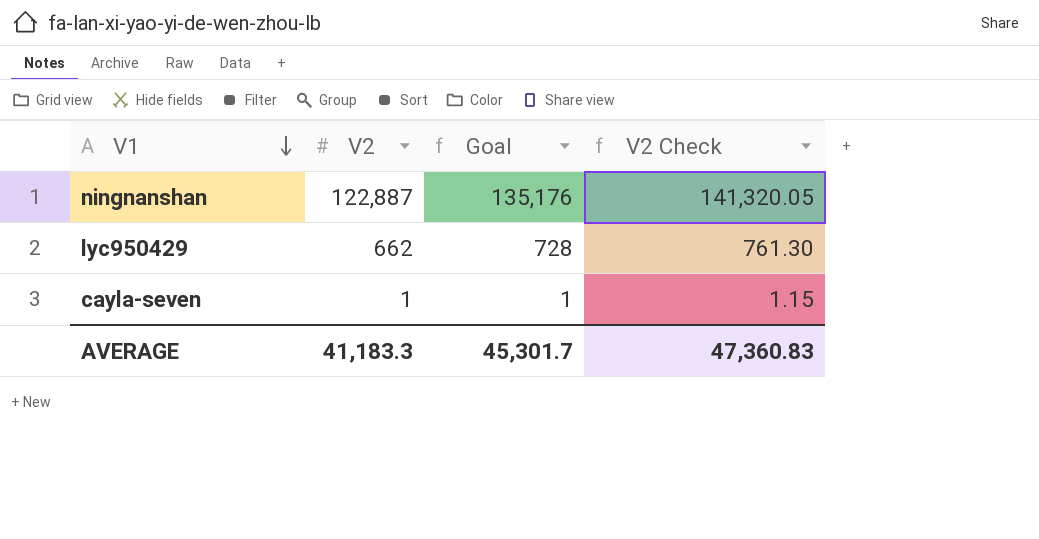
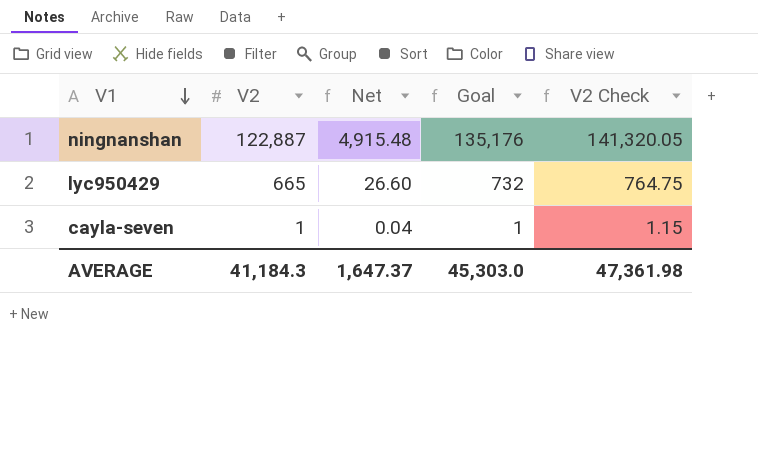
column Net | formula: none -> [V2] * 0.04
lyc950429 | V2: 662 -> 665
lyc950429 | Goal: 728 -> 732
lyc950429 | V2 Check: 761.30 -> 764.75
AVERAGE | V2: 41,183.3 -> 41,184.3
AVERAGE | Goal: 45,301.7 -> 45,303.0
AVERAGE | V2 Check: 47,360.83 -> 47,361.98

